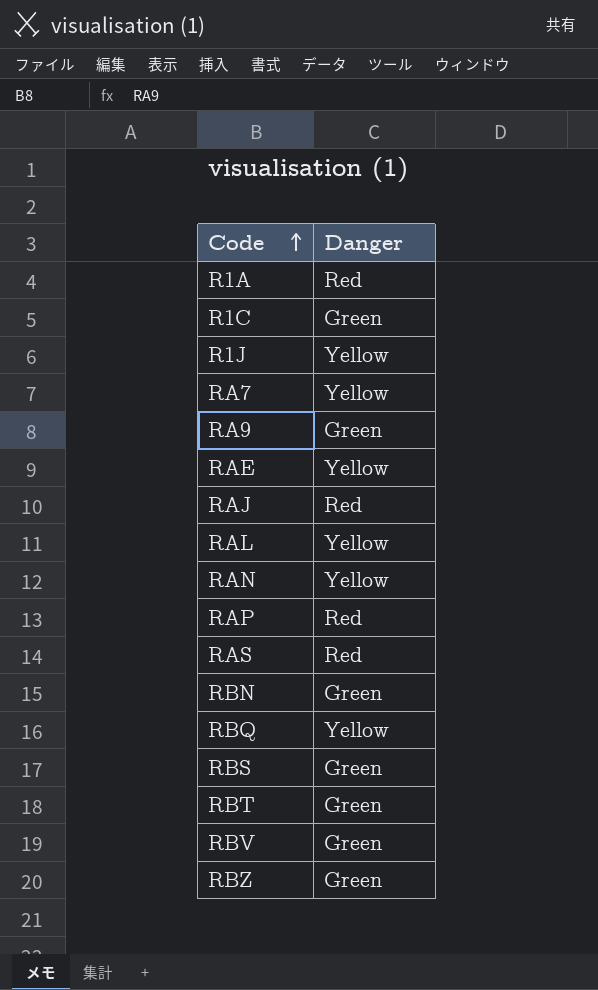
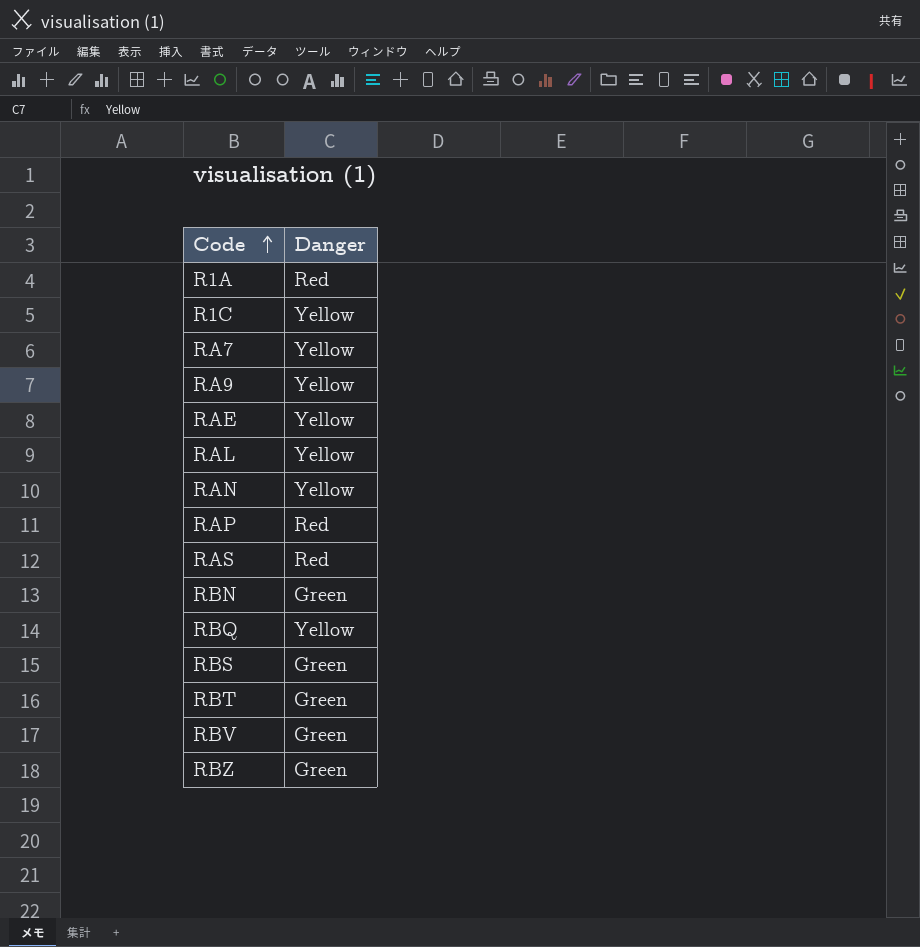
row R1J: Yellow -> none
row RAJ: Red -> none
R1C | Danger: Green -> Yellow
RA9 | Danger: Green -> Yellow

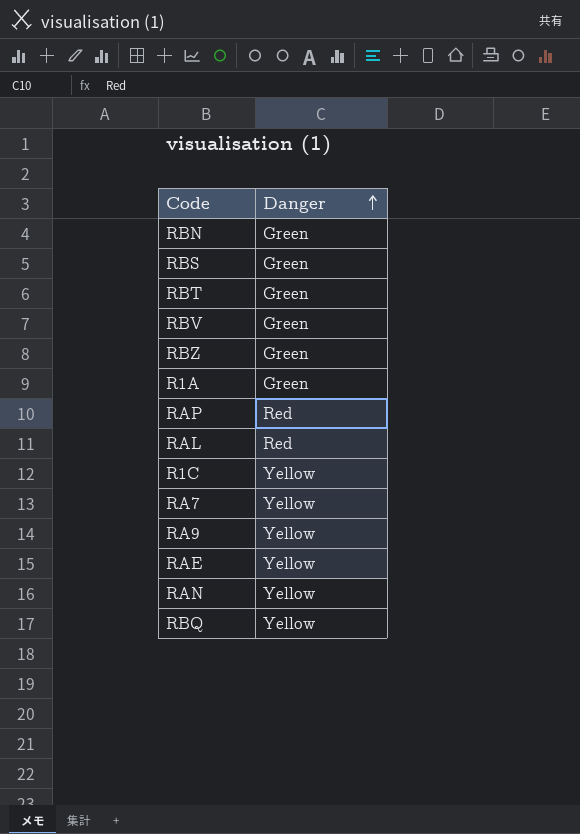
row order: Code ascending -> Danger ascending
row RAS: Red -> none
R1A | Danger: Red -> Green
RAL | Danger: Yellow -> Red

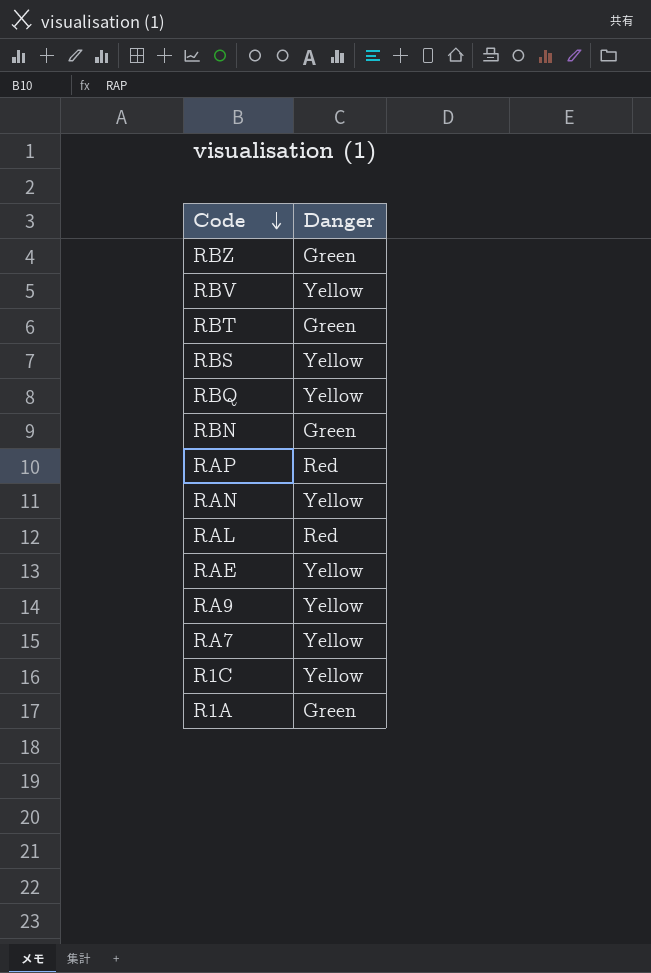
row order: Danger ascending -> Code descending
RBV | Danger: Green -> Yellow
RBS | Danger: Green -> Yellow

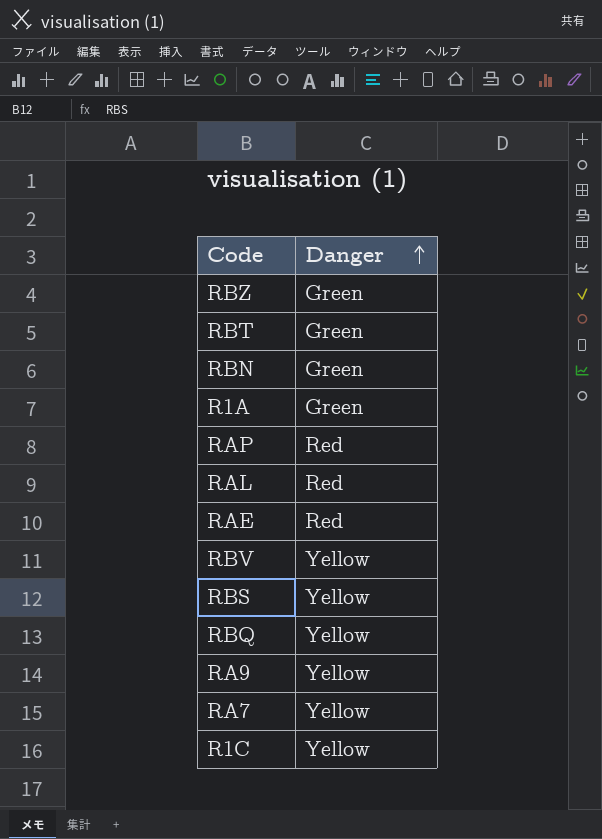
row order: Code descending -> Danger ascending
row RAN: Yellow -> none
RAE | Danger: Yellow -> Red

